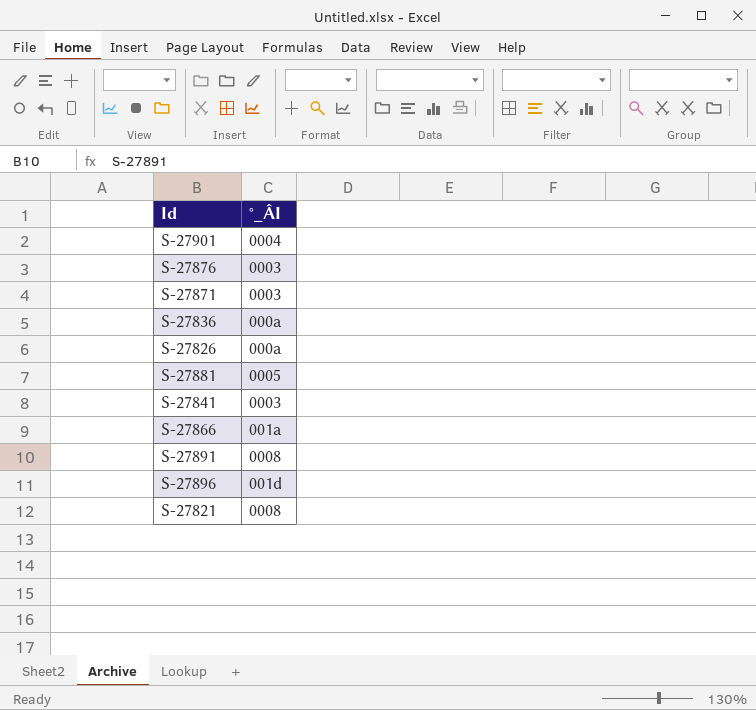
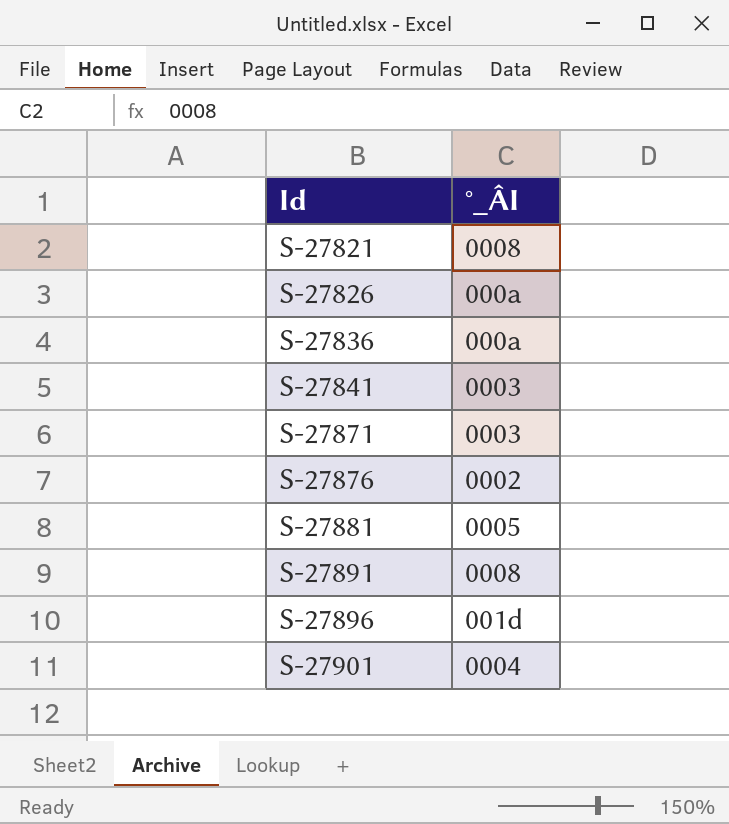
row order: none -> Id ascending
row S-27866: 001a -> none
S-27876 | °_ÂI: 0003 -> 0002

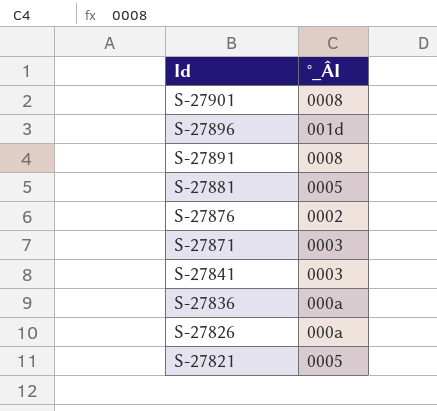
row order: Id ascending -> Id descending
S-27901 | °_ÂI: 0004 -> 0008
S-27821 | °_ÂI: 0008 -> 0005

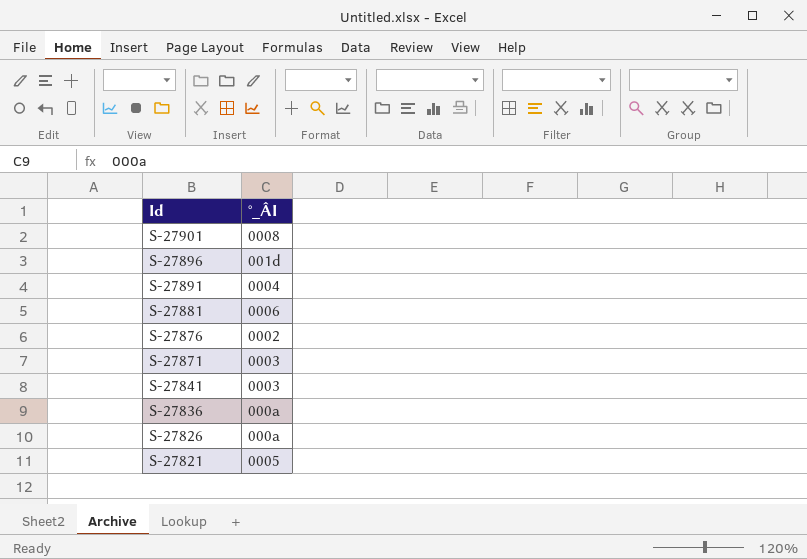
S-27891 | °_ÂI: 0008 -> 0004
S-27881 | °_ÂI: 0005 -> 0006

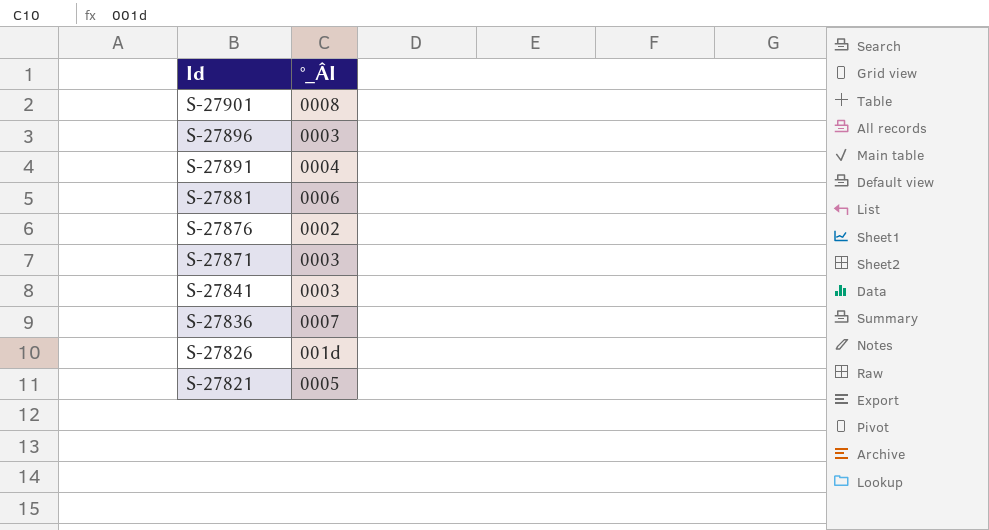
S-27896 | °_ÂI: 001d -> 0003
S-27836 | °_ÂI: 000a -> 0007
S-27826 | °_ÂI: 000a -> 001d

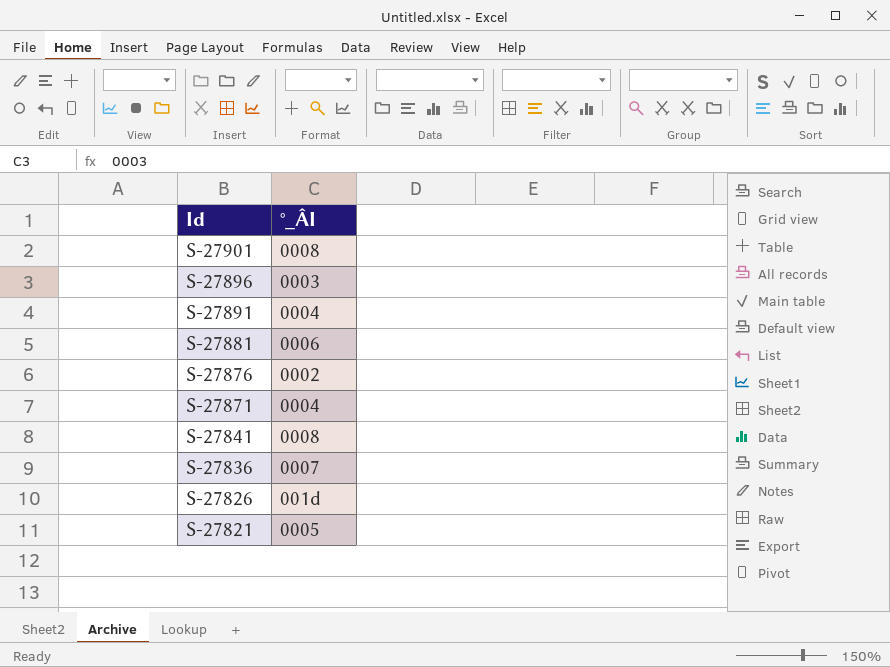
S-27871 | °_ÂI: 0003 -> 0004
S-27841 | °_ÂI: 0003 -> 0008

